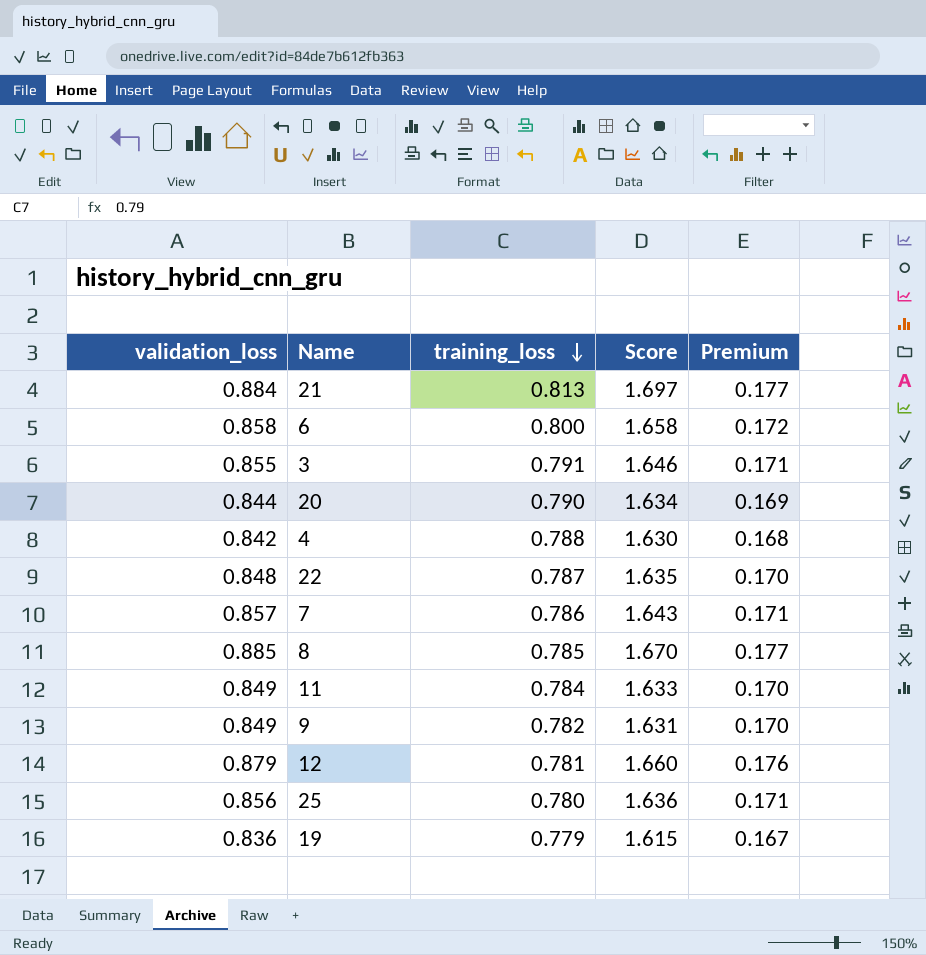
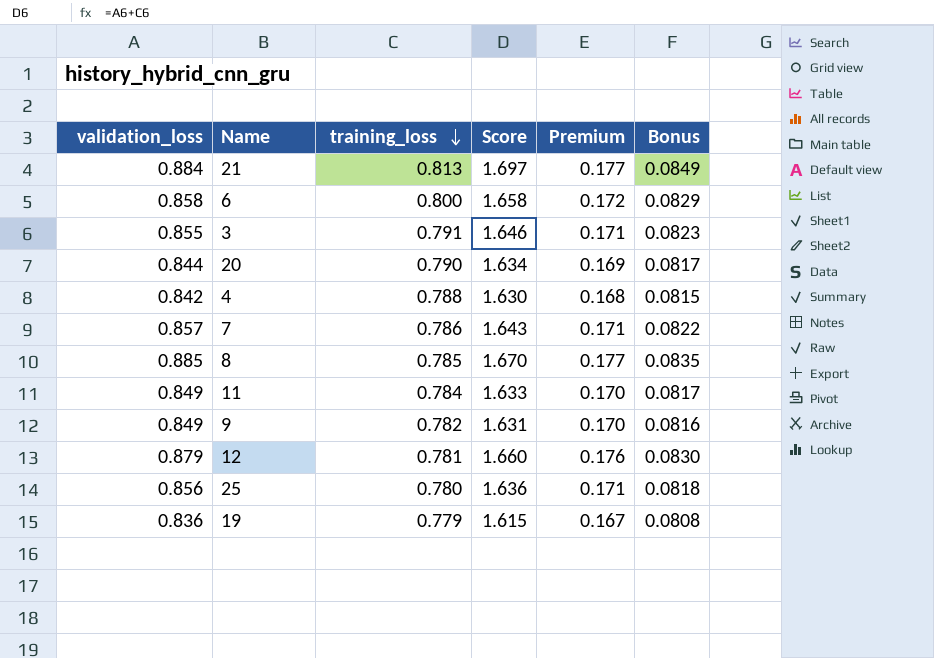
column Bonus | formula: none -> [Score] * 0.05
row 22: 0.848 | 0.787 | 1.635 | 0.170 -> none

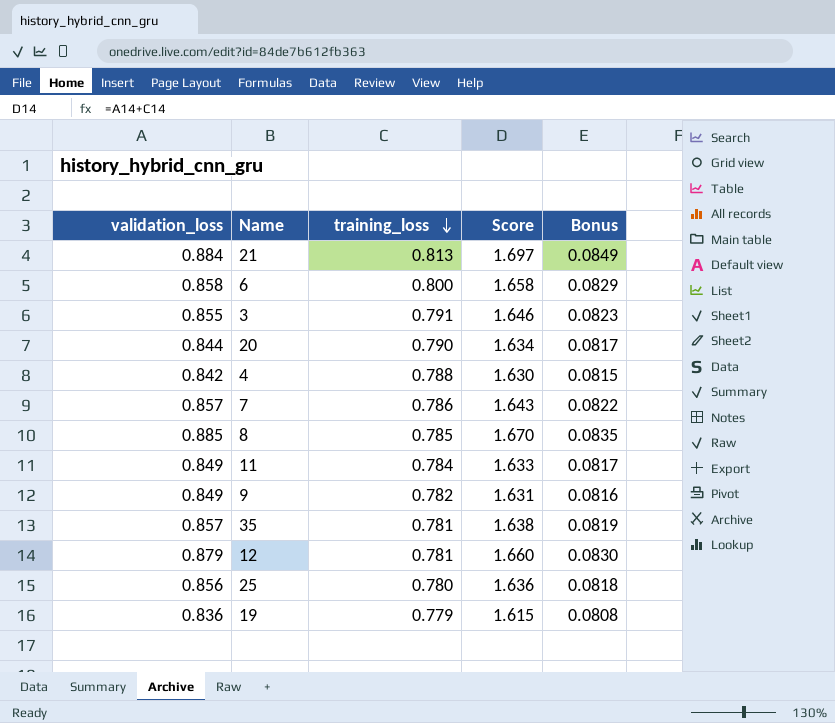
column Premium | formula: [validation_loss] * 0.2 -> none
row 35: none -> 0.857 | 0.781 | 1.638 | 0.0819

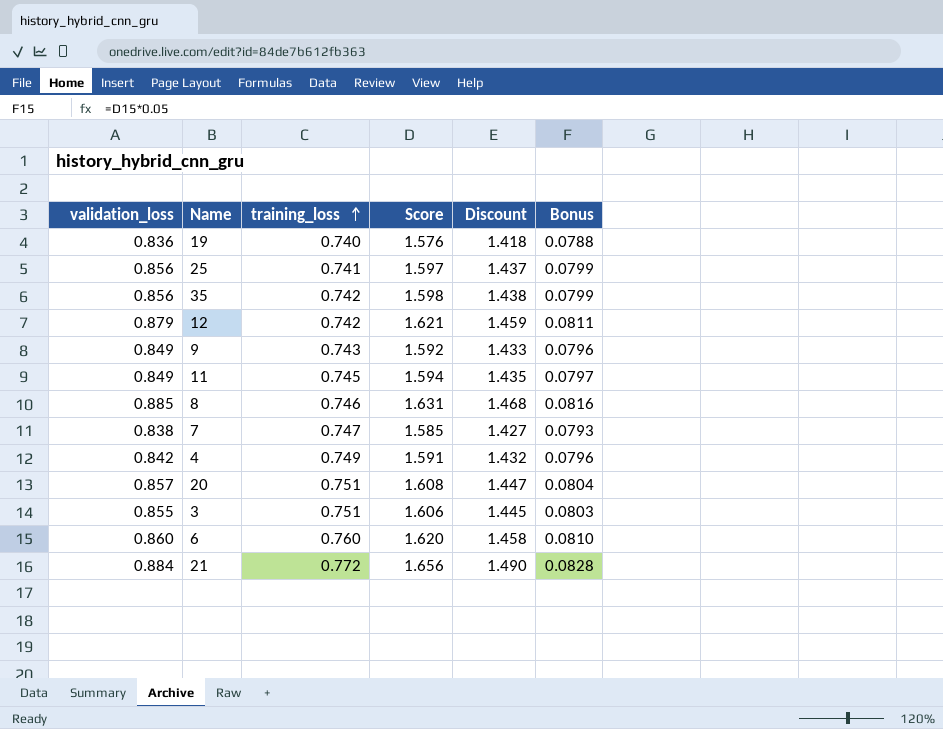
row order: training_loss descending -> training_loss ascending
column Discount | formula: none -> [Score] * 0.9
19 | training_loss: 0.779 -> 0.740
19 | Score: 1.615 -> 1.576
19 | Bonus: 0.0808 -> 0.0788
25 | training_loss: 0.780 -> 0.741
25 | Score: 1.636 -> 1.597
25 | Bonus: 0.0818 -> 0.0799
35 | validation_loss: 0.857 -> 0.856
35 | training_loss: 0.781 -> 0.742
35 | Score: 1.638 -> 1.598
35 | Bonus: 0.0819 -> 0.0799
12 | training_loss: 0.781 -> 0.742
12 | Score: 1.660 -> 1.621
12 | Bonus: 0.0830 -> 0.0811
9 | training_loss: 0.782 -> 0.743
9 | Score: 1.631 -> 1.592
9 | Bonus: 0.0816 -> 0.0796
11 | training_loss: 0.784 -> 0.745
11 | Score: 1.633 -> 1.594
11 | Bonus: 0.0817 -> 0.0797
8 | training_loss: 0.785 -> 0.746
8 | Score: 1.670 -> 1.631
8 | Bonus: 0.0835 -> 0.0816
7 | validation_loss: 0.857 -> 0.838
7 | training_loss: 0.786 -> 0.747
7 | Score: 1.643 -> 1.585
7 | Bonus: 0.0822 -> 0.0793
4 | training_loss: 0.788 -> 0.749
4 | Score: 1.630 -> 1.591
4 | Bonus: 0.0815 -> 0.0796
20 | validation_loss: 0.844 -> 0.857
20 | training_loss: 0.790 -> 0.751
20 | Score: 1.634 -> 1.608
20 | Bonus: 0.0817 -> 0.0804
3 | training_loss: 0.791 -> 0.751
3 | Score: 1.646 -> 1.606
3 | Bonus: 0.0823 -> 0.0803
6 | validation_loss: 0.858 -> 0.860
6 | training_loss: 0.800 -> 0.760
6 | Score: 1.658 -> 1.620
6 | Bonus: 0.0829 -> 0.0810
21 | training_loss: 0.813 -> 0.772
21 | Score: 1.697 -> 1.656
21 | Bonus: 0.0849 -> 0.0828

